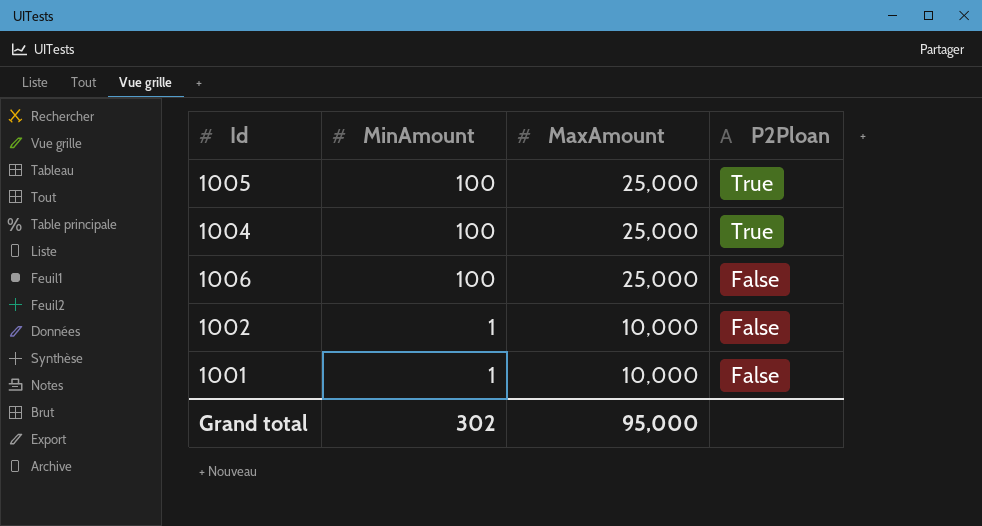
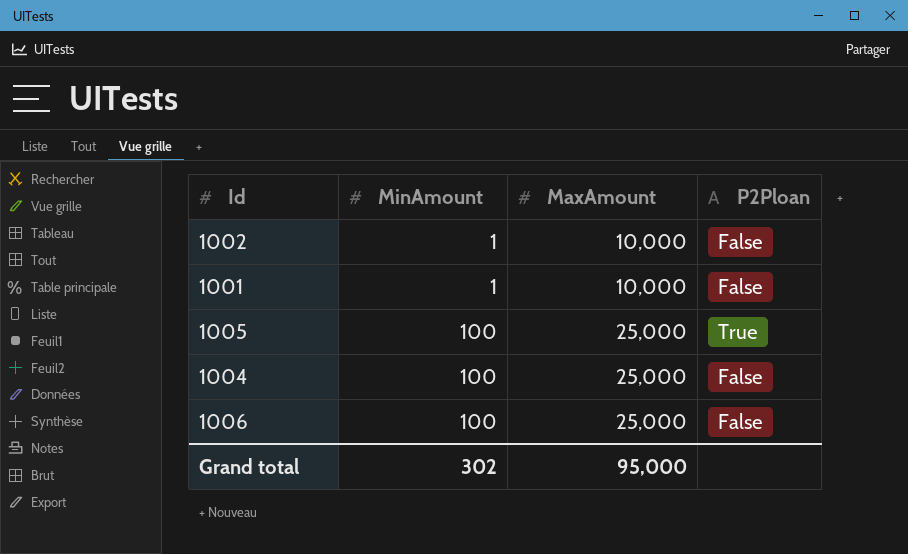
row order: MinAmount descending -> MinAmount ascending
1004 | P2Ploan: True -> False

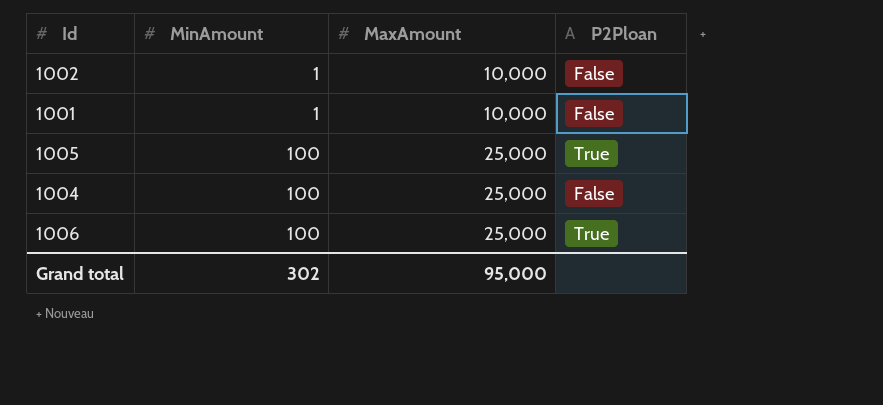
1006 | P2Ploan: False -> True

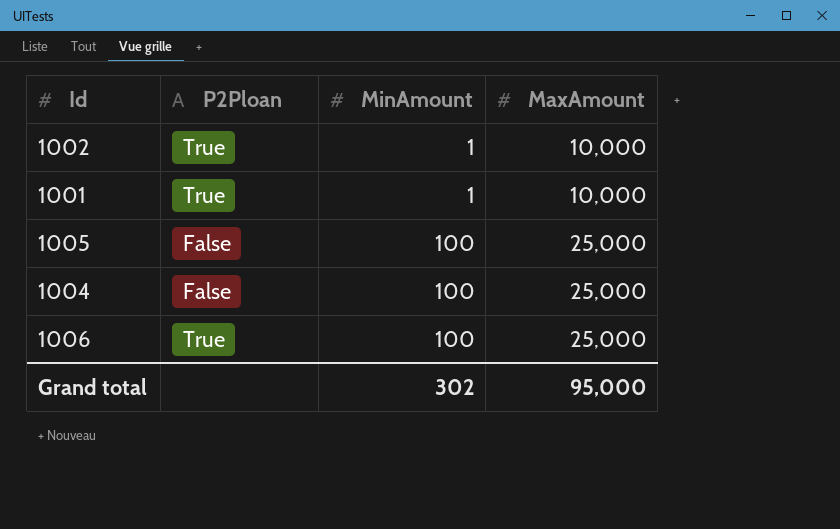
column P2Ploan | position: 4 -> 2
1002 | P2Ploan: False -> True
1001 | P2Ploan: False -> True
1005 | P2Ploan: True -> False

